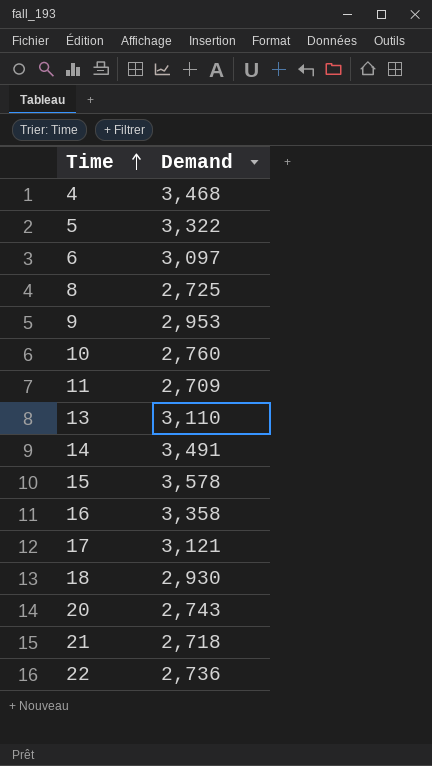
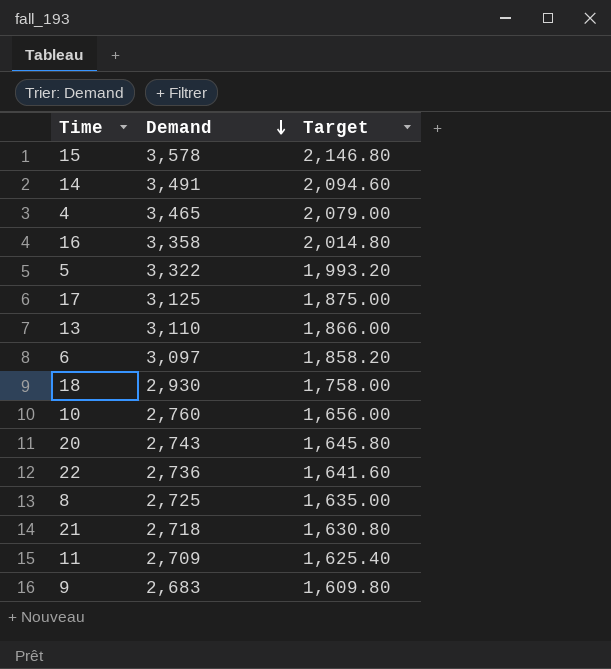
row order: Time ascending -> Demand descending
column Target | formula: none -> [Demand] * 0.6
4 | Demand: 3,468 -> 3,465
17 | Demand: 3,121 -> 3,125
9 | Demand: 2,953 -> 2,683

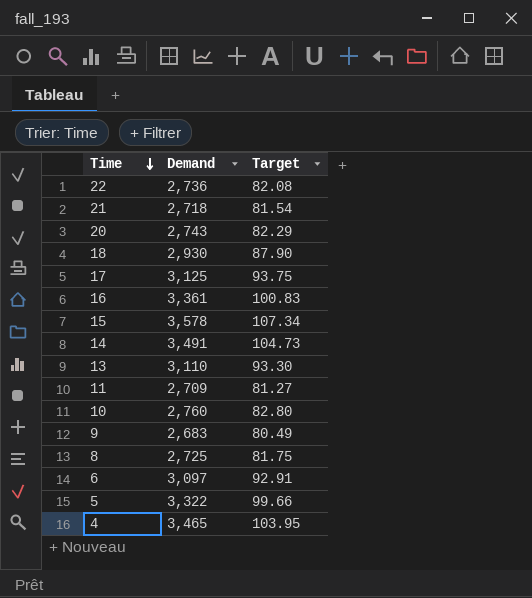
row order: Demand descending -> Time descending
column Target | formula: [Demand] * 0.6 -> [Demand] * 0.03
16 | Demand: 3,358 -> 3,361

